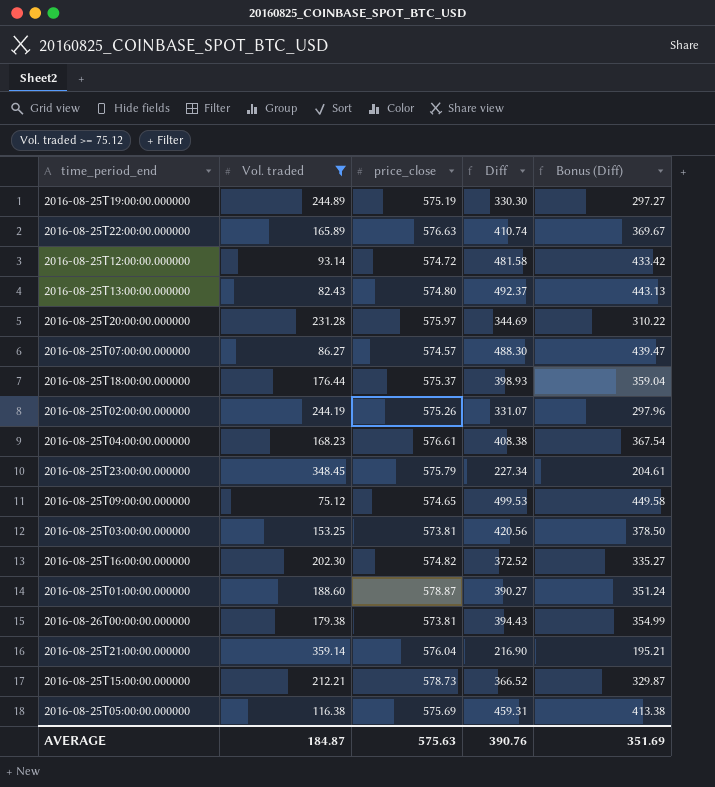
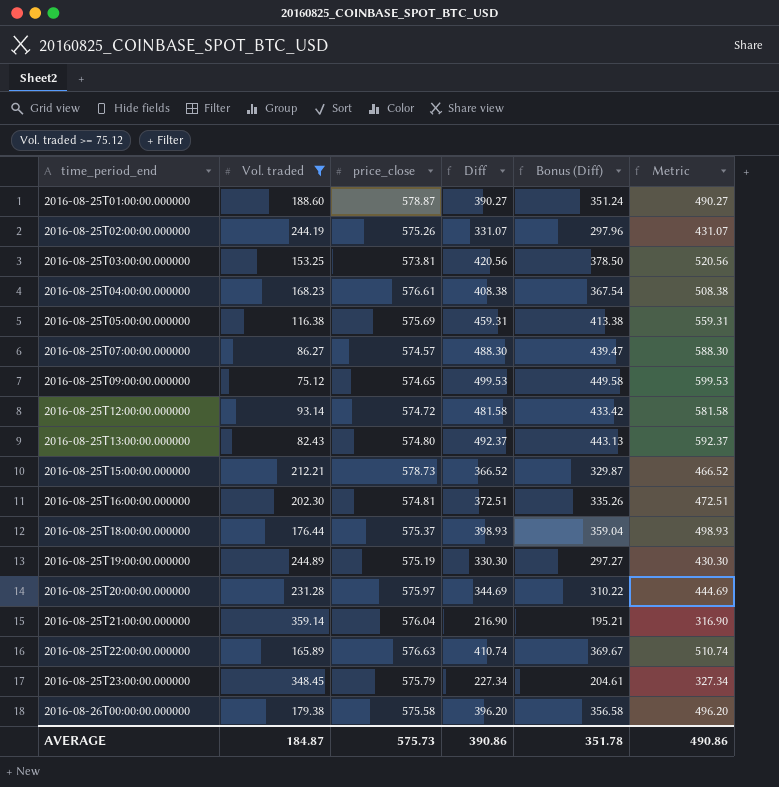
row order: none -> time_period_end ascending
column Metric | formula: none -> [Diff] + 100
2016-08-25T16:00:00.000000 | price_close: 574.82 -> 574.81
2016-08-25T16:00:00.000000 | Diff: 372.52 -> 372.51
2016-08-25T16:00:00.000000 | Bonus (Diff): 335.27 -> 335.26
2016-08-26T00:00:00.000000 | price_close: 573.81 -> 575.58
2016-08-26T00:00:00.000000 | Diff: 394.43 -> 396.20
2016-08-26T00:00:00.000000 | Bonus (Diff): 354.99 -> 356.58
AVERAGE | price_close: 575.63 -> 575.73
AVERAGE | Diff: 390.76 -> 390.86
AVERAGE | Bonus (Diff): 351.69 -> 351.78

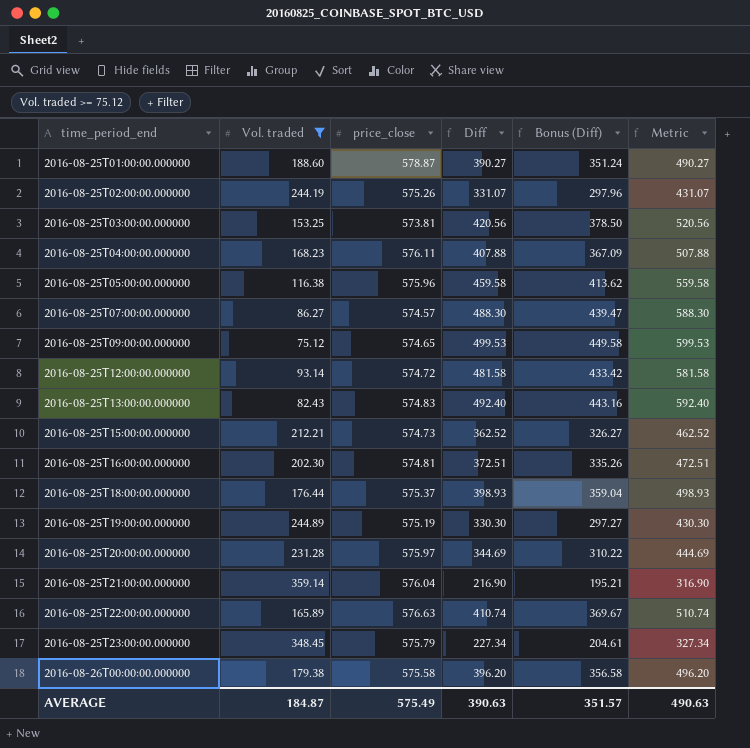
2016-08-25T04:00:00.000000 | price_close: 576.61 -> 576.11
2016-08-25T04:00:00.000000 | Diff: 408.38 -> 407.88
2016-08-25T04:00:00.000000 | Bonus (Diff): 367.54 -> 367.09
2016-08-25T04:00:00.000000 | Metric: 508.38 -> 507.88
2016-08-25T05:00:00.000000 | price_close: 575.69 -> 575.96
2016-08-25T05:00:00.000000 | Diff: 459.31 -> 459.58
2016-08-25T05:00:00.000000 | Bonus (Diff): 413.38 -> 413.62
2016-08-25T05:00:00.000000 | Metric: 559.31 -> 559.58
2016-08-25T13:00:00.000000 | price_close: 574.80 -> 574.83
2016-08-25T13:00:00.000000 | Diff: 492.37 -> 492.40
2016-08-25T13:00:00.000000 | Bonus (Diff): 443.13 -> 443.16
2016-08-25T13:00:00.000000 | Metric: 592.37 -> 592.40
2016-08-25T15:00:00.000000 | price_close: 578.73 -> 574.73
2016-08-25T15:00:00.000000 | Diff: 366.52 -> 362.52
2016-08-25T15:00:00.000000 | Bonus (Diff): 329.87 -> 326.27
2016-08-25T15:00:00.000000 | Metric: 466.52 -> 462.52
AVERAGE | price_close: 575.73 -> 575.49
AVERAGE | Diff: 390.86 -> 390.63
AVERAGE | Bonus (Diff): 351.78 -> 351.57
AVERAGE | Metric: 490.86 -> 490.63

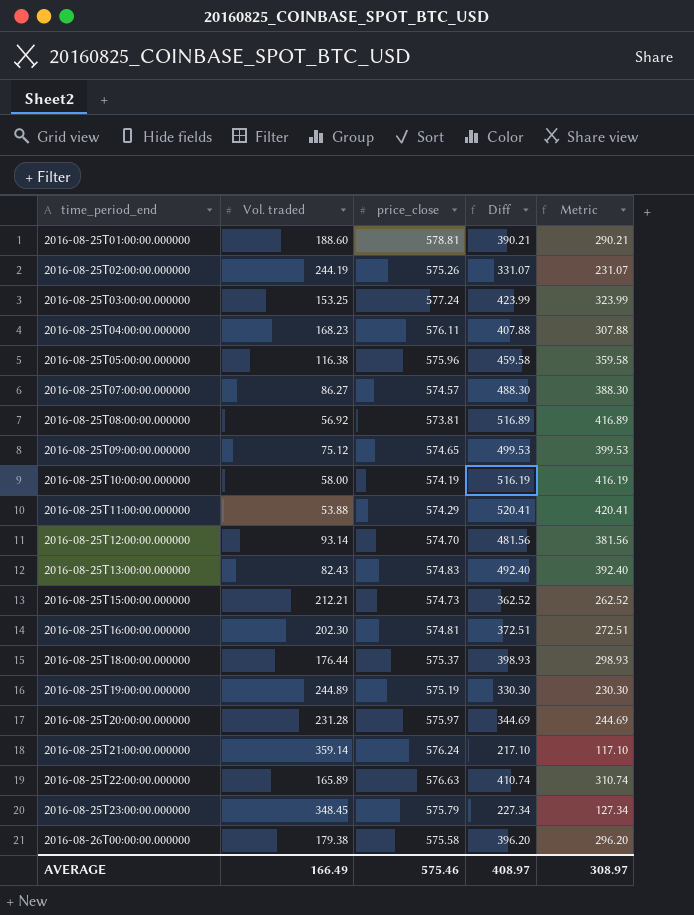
filter: Vol. traded >= 75.12 -> none
column Bonus (Diff) | formula: [Diff] * 0.9 -> none
column Metric | formula: [Diff] + 100 -> [Diff] - 100
2016-08-25T01:00:00.000000 | price_close: 578.87 -> 578.81
2016-08-25T01:00:00.000000 | Diff: 390.27 -> 390.21
2016-08-25T03:00:00.000000 | price_close: 573.81 -> 577.24
2016-08-25T03:00:00.000000 | Diff: 420.56 -> 423.99
2016-08-25T12:00:00.000000 | price_close: 574.72 -> 574.70
2016-08-25T12:00:00.000000 | Diff: 481.58 -> 481.56
2016-08-25T21:00:00.000000 | price_close: 576.04 -> 576.24
2016-08-25T21:00:00.000000 | Diff: 216.90 -> 217.10
AVERAGE | Vol. traded: 184.87 -> 166.49
AVERAGE | price_close: 575.49 -> 575.46
AVERAGE | Diff: 390.63 -> 408.97
AVERAGE | Metric: 490.63 -> 308.97

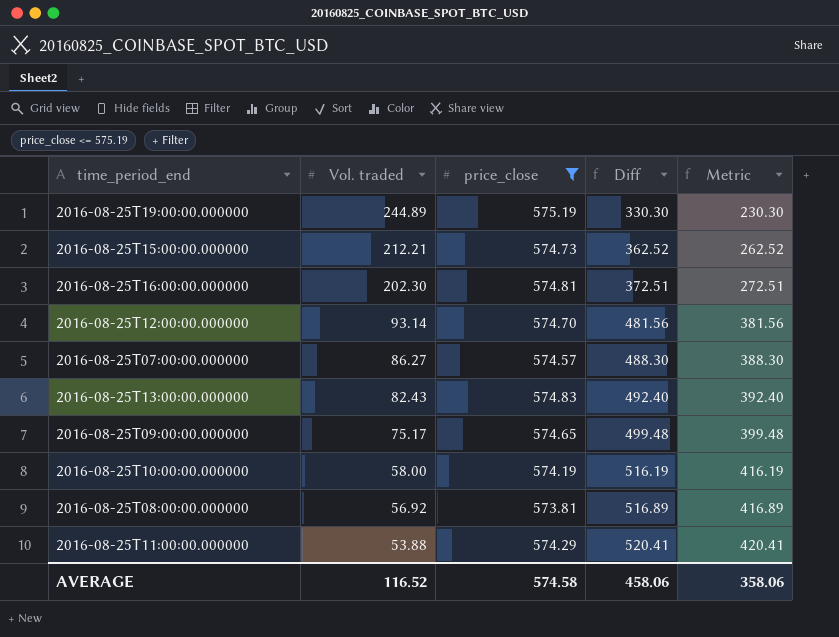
filter: none -> price_close <= 575.19
row order: time_period_end ascending -> Vol. traded descending
2016-08-25T09:00:00.000000 | Vol. traded: 75.12 -> 75.17
2016-08-25T09:00:00.000000 | Diff: 499.53 -> 499.48
2016-08-25T09:00:00.000000 | Metric: 399.53 -> 399.48
AVERAGE | Vol. traded: 166.49 -> 116.52
AVERAGE | price_close: 575.46 -> 574.58
AVERAGE | Diff: 408.97 -> 458.06
AVERAGE | Metric: 308.97 -> 358.06

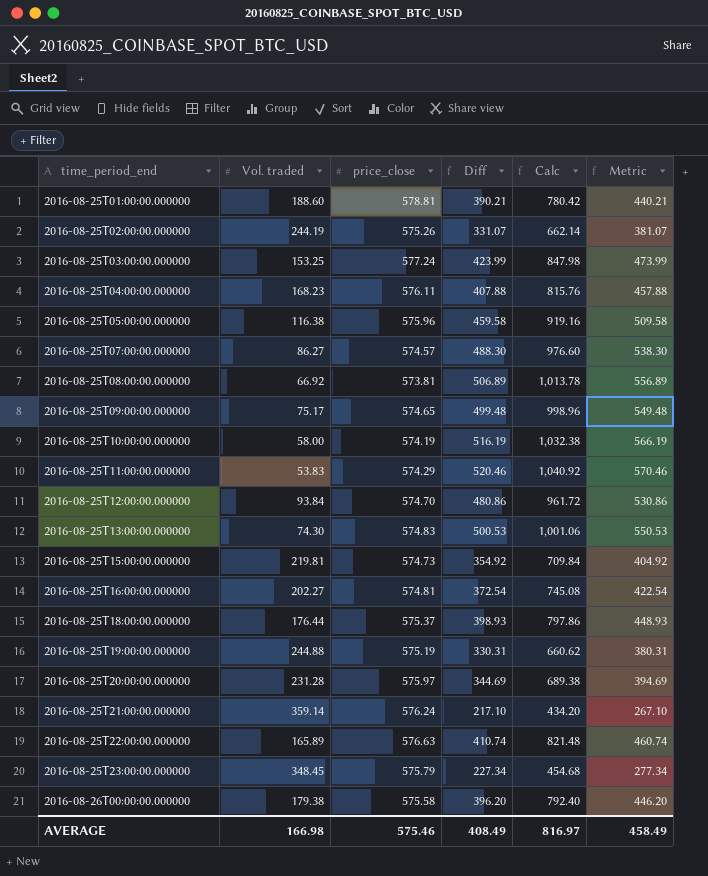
filter: price_close <= 575.19 -> none
row order: Vol. traded descending -> time_period_end ascending
column Calc | formula: none -> [Diff] * 2
column Metric | formula: [Diff] - 100 -> [Diff] + 50
2016-08-25T08:00:00.000000 | Vol. traded: 56.92 -> 66.92
2016-08-25T08:00:00.000000 | Diff: 516.89 -> 506.89
2016-08-25T11:00:00.000000 | Vol. traded: 53.88 -> 53.83
2016-08-25T11:00:00.000000 | Diff: 520.41 -> 520.46
2016-08-25T12:00:00.000000 | Vol. traded: 93.14 -> 93.84
2016-08-25T12:00:00.000000 | Diff: 481.56 -> 480.86
2016-08-25T13:00:00.000000 | Vol. traded: 82.43 -> 74.30
2016-08-25T13:00:00.000000 | Diff: 492.40 -> 500.53
2016-08-25T15:00:00.000000 | Vol. traded: 212.21 -> 219.81
2016-08-25T15:00:00.000000 | Diff: 362.52 -> 354.92
2016-08-25T16:00:00.000000 | Vol. traded: 202.30 -> 202.27
2016-08-25T16:00:00.000000 | Diff: 372.51 -> 372.54
2016-08-25T19:00:00.000000 | Vol. traded: 244.89 -> 244.88
2016-08-25T19:00:00.000000 | Diff: 330.30 -> 330.31
AVERAGE | Vol. traded: 116.52 -> 166.98
AVERAGE | price_close: 574.58 -> 575.46
AVERAGE | Diff: 458.06 -> 408.49
AVERAGE | Metric: 358.06 -> 458.49

